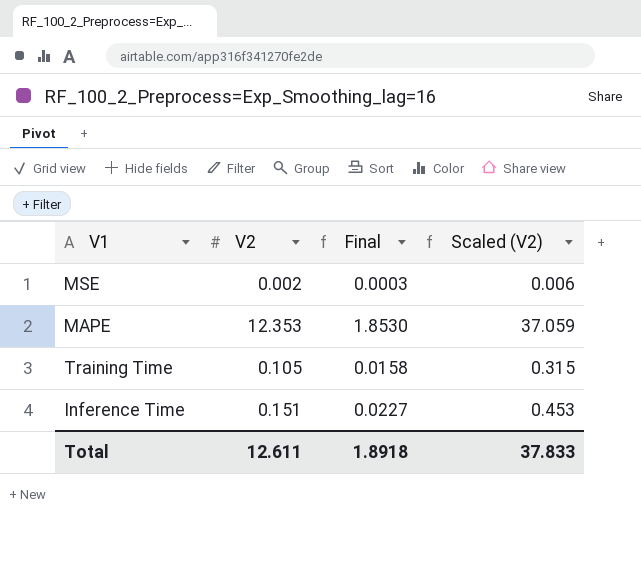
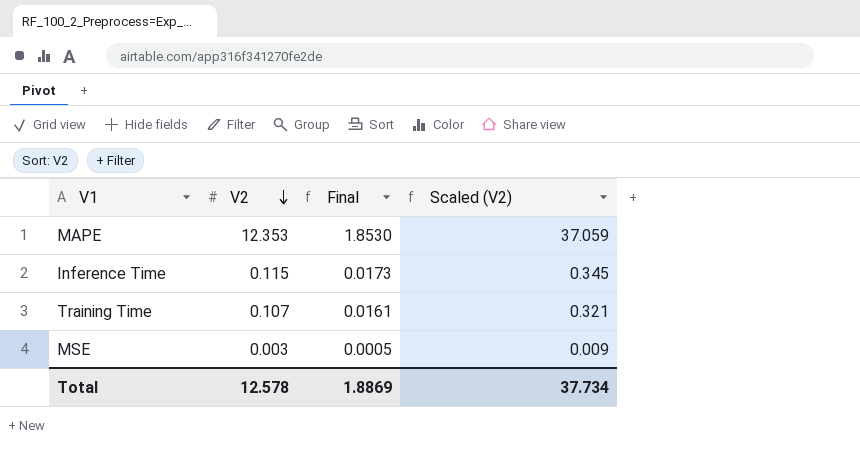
row order: none -> V2 descending
Inference Time | V2: 0.151 -> 0.115
Inference Time | Final: 0.0227 -> 0.0173
Inference Time | Scaled (V2): 0.453 -> 0.345
Training Time | V2: 0.105 -> 0.107
Training Time | Final: 0.0158 -> 0.0161
Training Time | Scaled (V2): 0.315 -> 0.321
MSE | V2: 0.002 -> 0.003
MSE | Final: 0.0003 -> 0.0005
MSE | Scaled (V2): 0.006 -> 0.009
Total | V2: 12.611 -> 12.578
Total | Final: 1.8918 -> 1.8869
Total | Scaled (V2): 37.833 -> 37.734

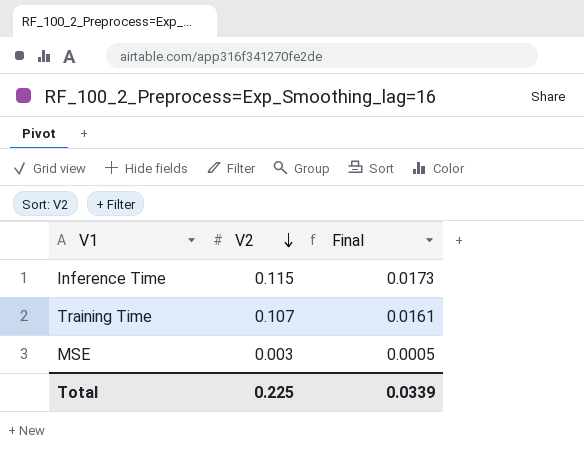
column Scaled (V2) | formula: [V2] * 3 -> none
row MAPE: 12.353 | 1.8530 | 37.059 -> none
Total | V2: 12.578 -> 0.225
Total | Final: 1.8869 -> 0.0339

